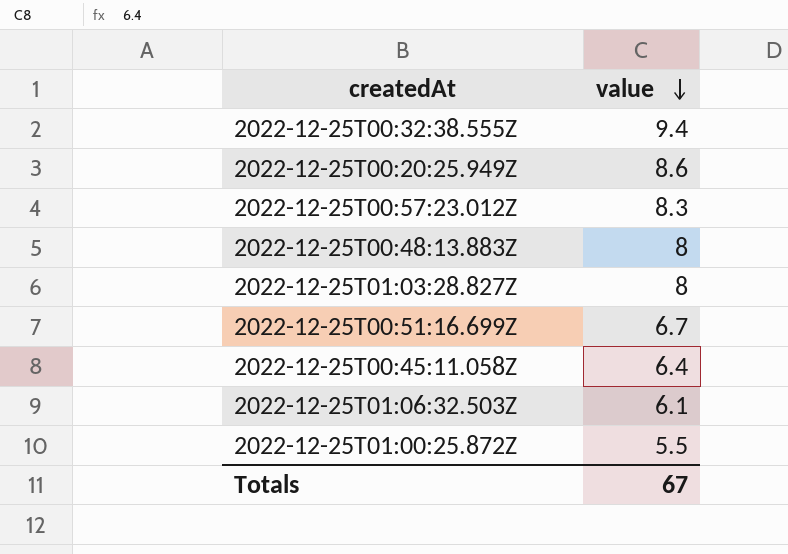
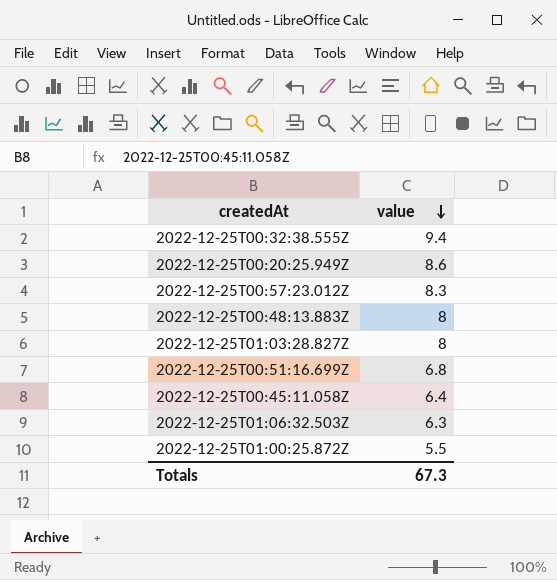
2022-12-25T00:51:16.699Z | value: 6.7 -> 6.8
2022-12-25T01:06:32.503Z | value: 6.1 -> 6.3
Totals | value: 67 -> 67.3

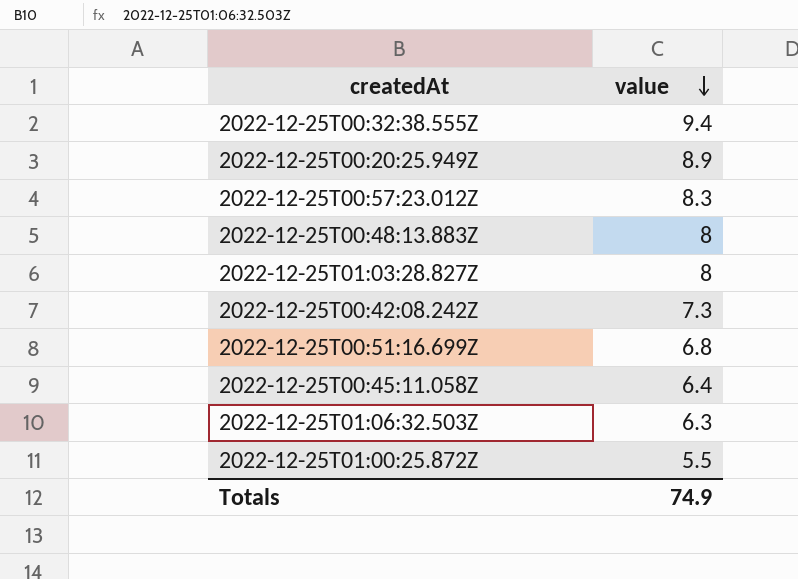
2022-12-25T00:20:25.949Z | value: 8.6 -> 8.9
row 2022-12-25T00:42:08.242Z: none -> 7.3
Totals | value: 67.3 -> 74.9

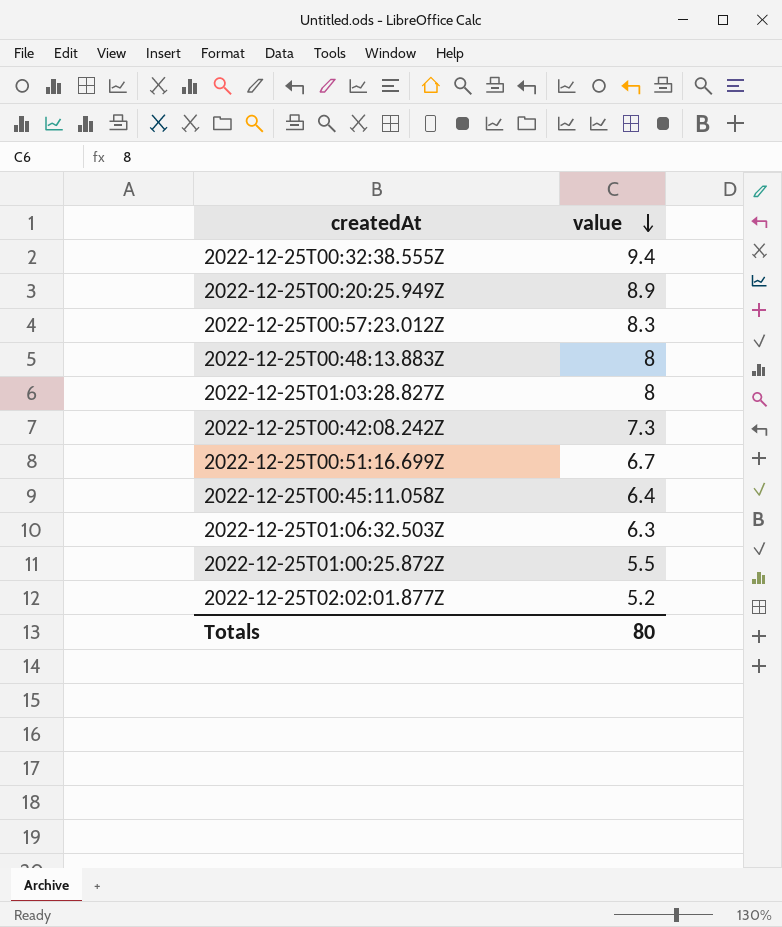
2022-12-25T00:51:16.699Z | value: 6.8 -> 6.7
row 2022-12-25T02:02:01.877Z: none -> 5.2
Totals | value: 74.9 -> 80

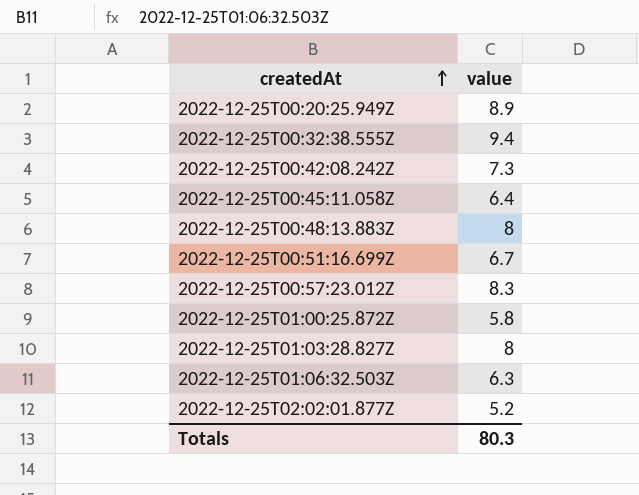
row order: value descending -> createdAt ascending
2022-12-25T01:00:25.872Z | value: 5.5 -> 5.8
Totals | value: 80 -> 80.3

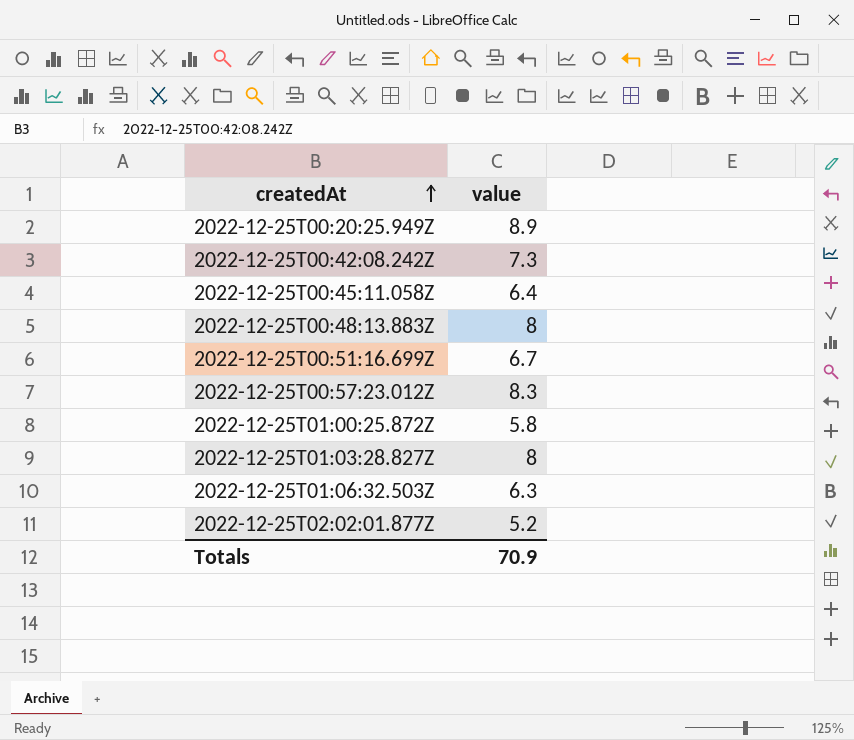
row 2022-12-25T00:32:38.555Z: 9.4 -> none
Totals | value: 80.3 -> 70.9

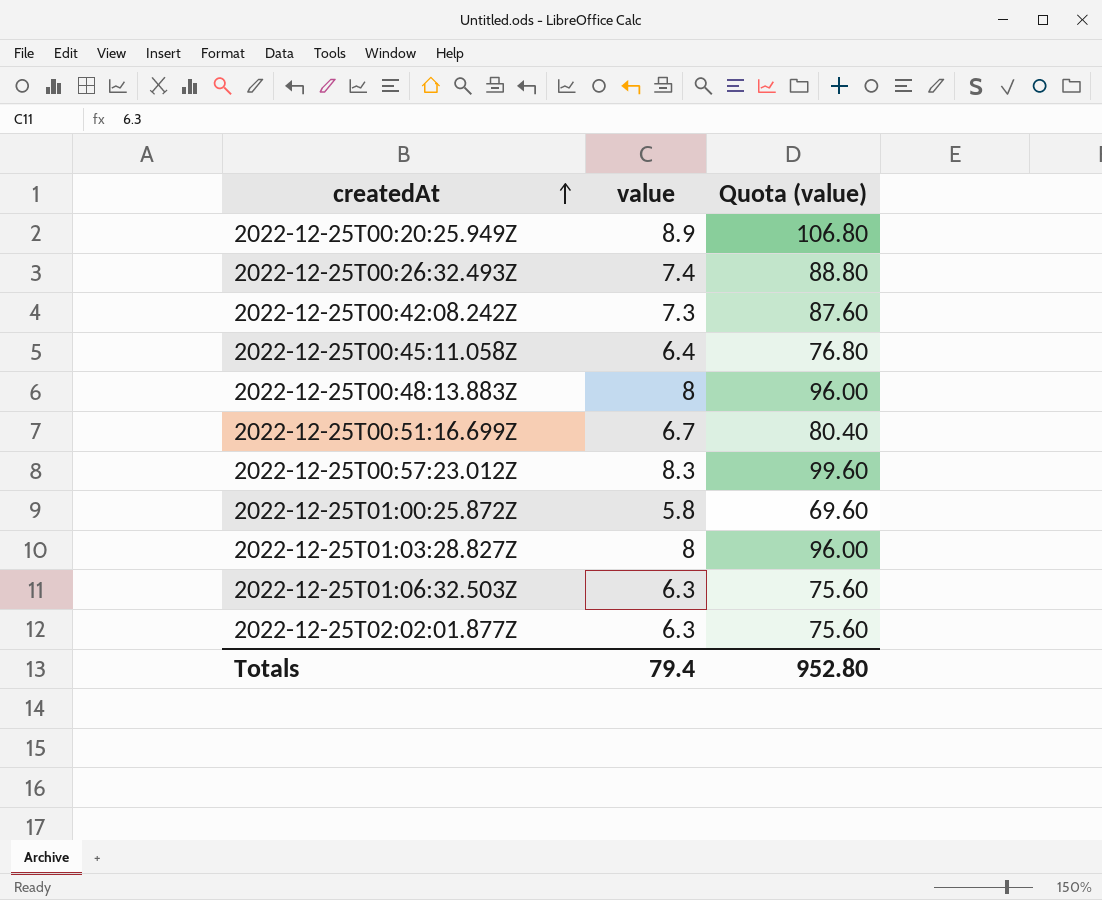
column Quota (value) | formula: none -> [value] * 12
row 2022-12-25T00:26:32.493Z: none -> 7.4 | 88.80
2022-12-25T02:02:01.877Z | value: 5.2 -> 6.3
Totals | value: 70.9 -> 79.4

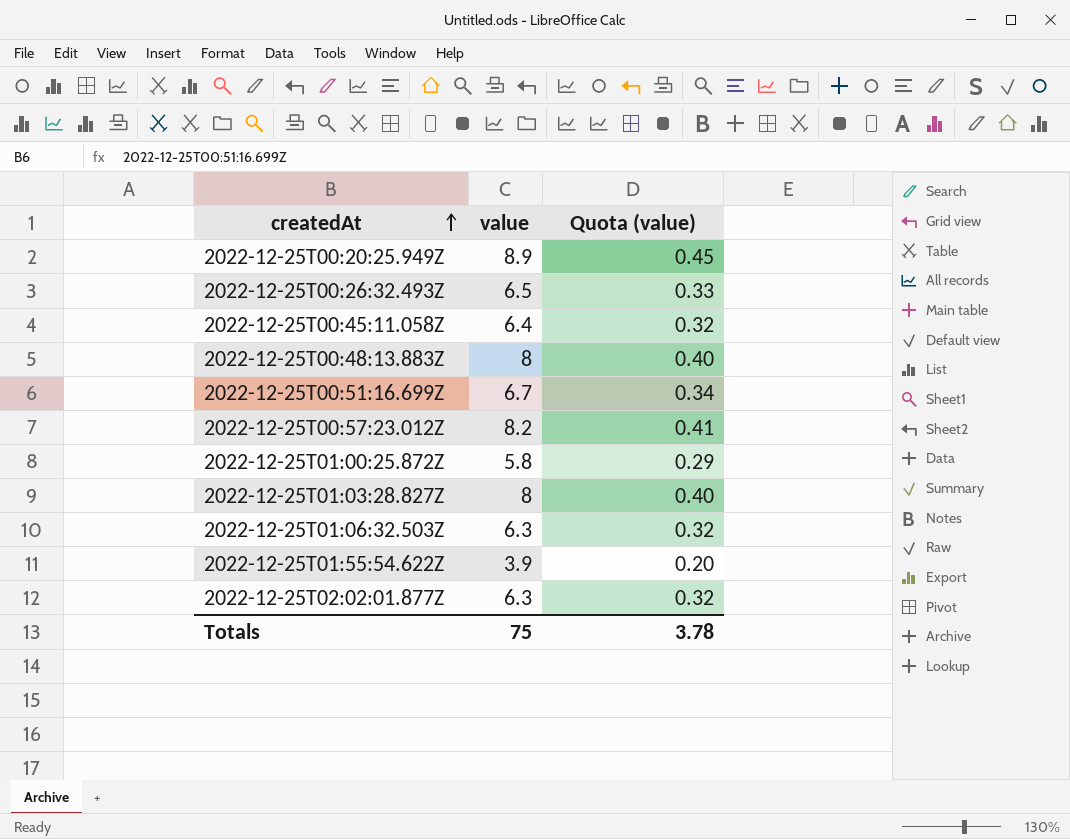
column Quota (value) | formula: [value] * 12 -> [value] * 0.05
row 2022-12-25T00:42:08.242Z: 7.3 | 87.60 -> none
2022-12-25T00:26:32.493Z | value: 7.4 -> 6.5
2022-12-25T00:57:23.012Z | value: 8.3 -> 8.2
row 2022-12-25T01:55:54.622Z: none -> 3.9 | 0.20
Totals | value: 79.4 -> 75
Totals | Quota (value): 952.80 -> 3.78

